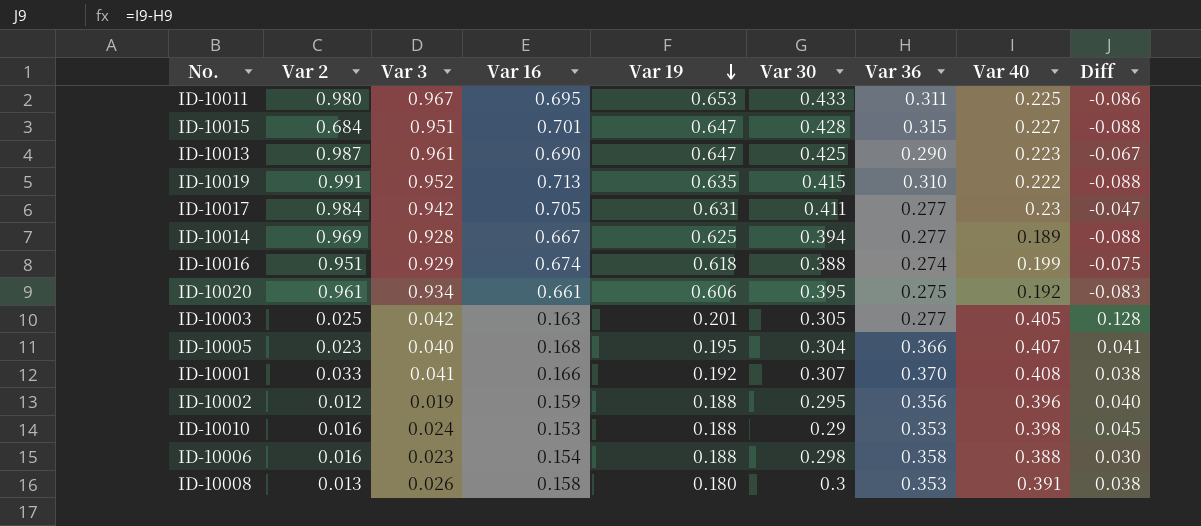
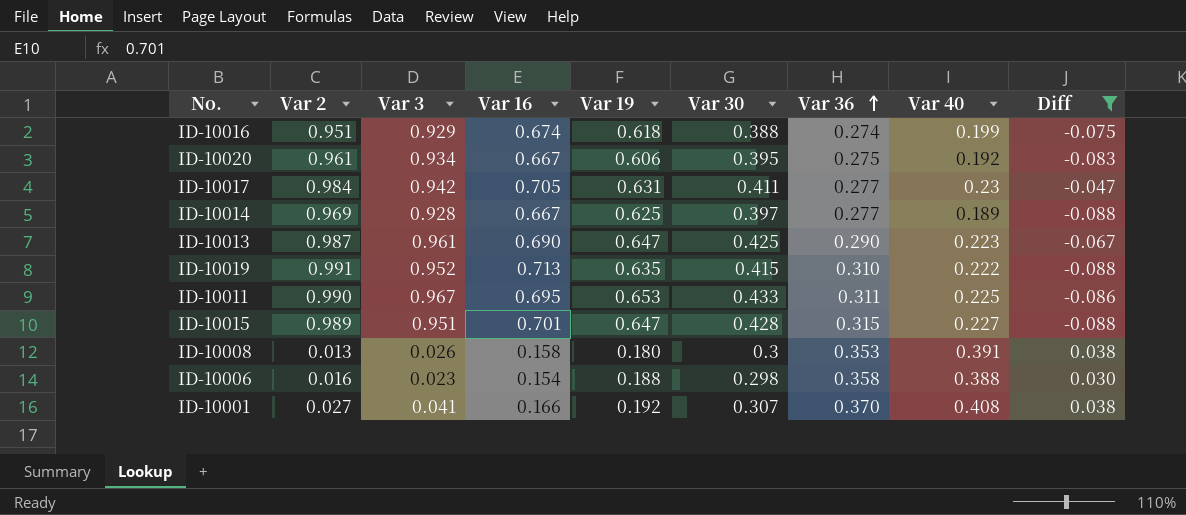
filter: none -> Diff <= 0.038
row order: Var 19 descending -> Var 36 ascending
ID-10020 | Var 16: 0.661 -> 0.667
ID-10014 | Var 30: 0.394 -> 0.397
ID-10011 | Var 2: 0.980 -> 0.990
ID-10015 | Var 2: 0.684 -> 0.989
ID-10001 | Var 2: 0.033 -> 0.027

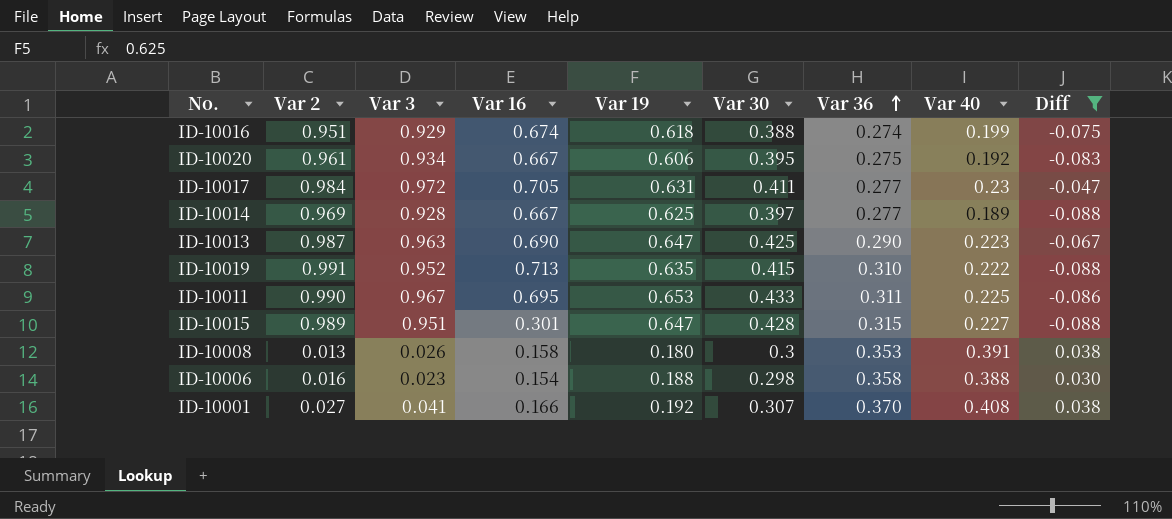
ID-10017 | Var 3: 0.942 -> 0.972
ID-10013 | Var 3: 0.961 -> 0.963
ID-10015 | Var 16: 0.701 -> 0.301

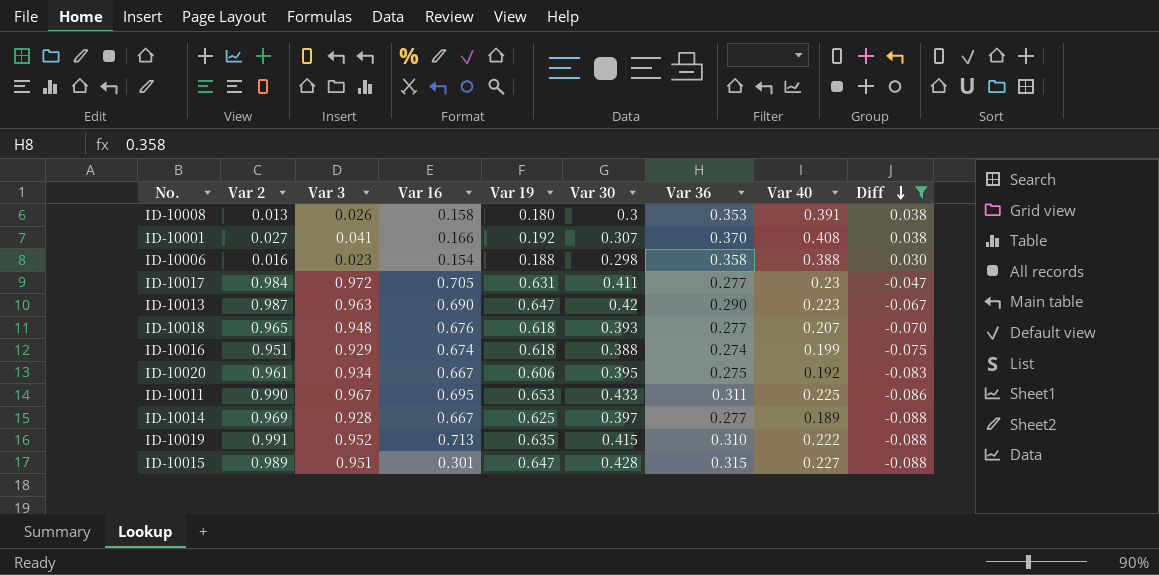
row order: Var 36 ascending -> Diff descending
ID-10013 | Var 30: 0.425 -> 0.42
row ID-10018: none -> 0.965 | 0.948 | 0.676 | 0.618 | 0.393 | 0.277 | 0.207 | -0.070

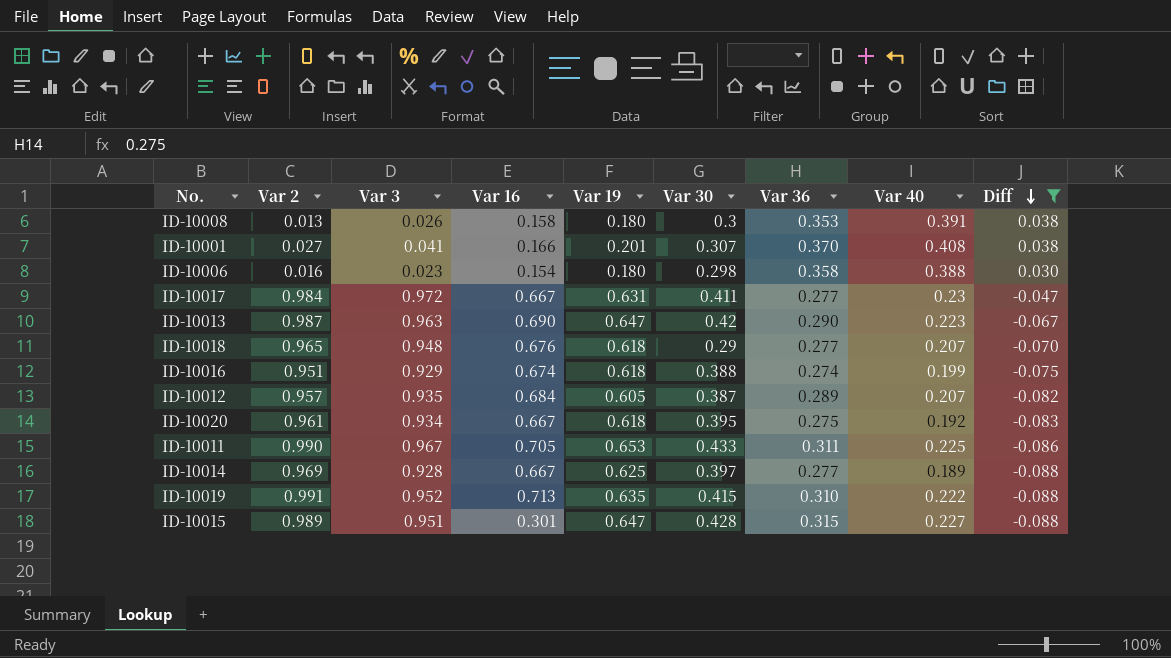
ID-10001 | Var 19: 0.192 -> 0.201
ID-10006 | Var 19: 0.188 -> 0.180
ID-10017 | Var 16: 0.705 -> 0.667
ID-10018 | Var 30: 0.393 -> 0.29
row ID-10012: none -> 0.957 | 0.935 | 0.684 | 0.605 | 0.387 | 0.289 | 0.207 | -0.082
ID-10020 | Var 19: 0.606 -> 0.618
ID-10011 | Var 16: 0.695 -> 0.705

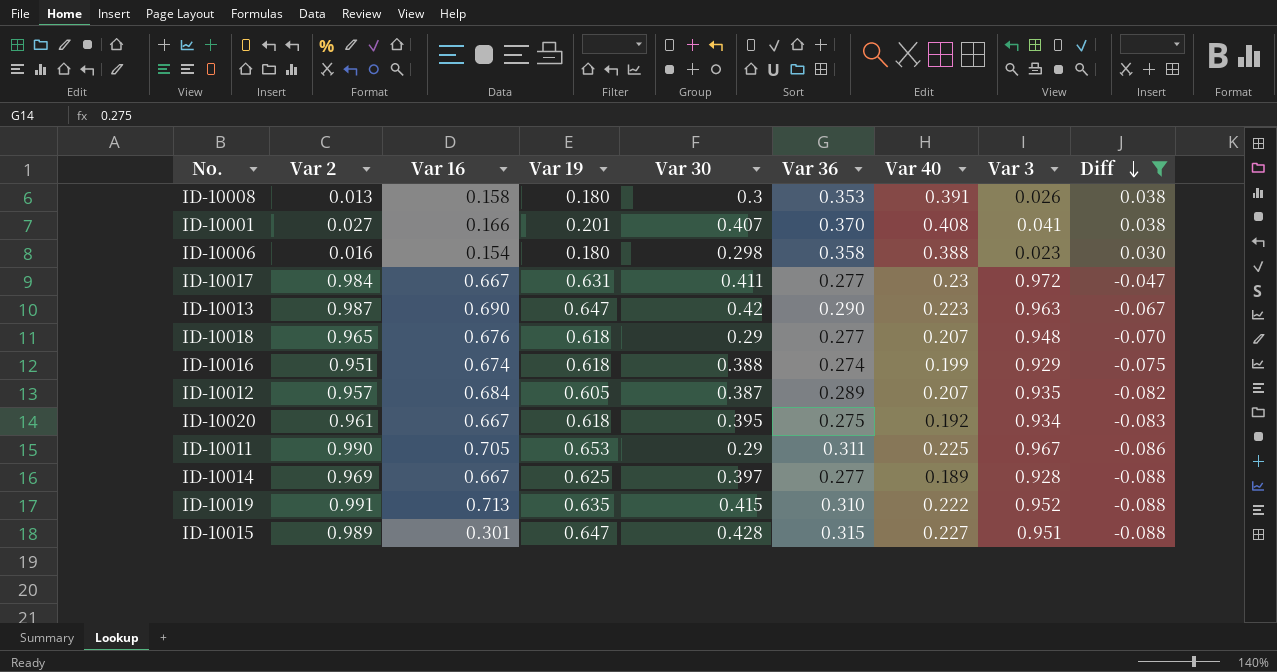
column Var 3 | position: 3 -> 8
ID-10001 | Var 30: 0.307 -> 0.407
ID-10011 | Var 30: 0.433 -> 0.29

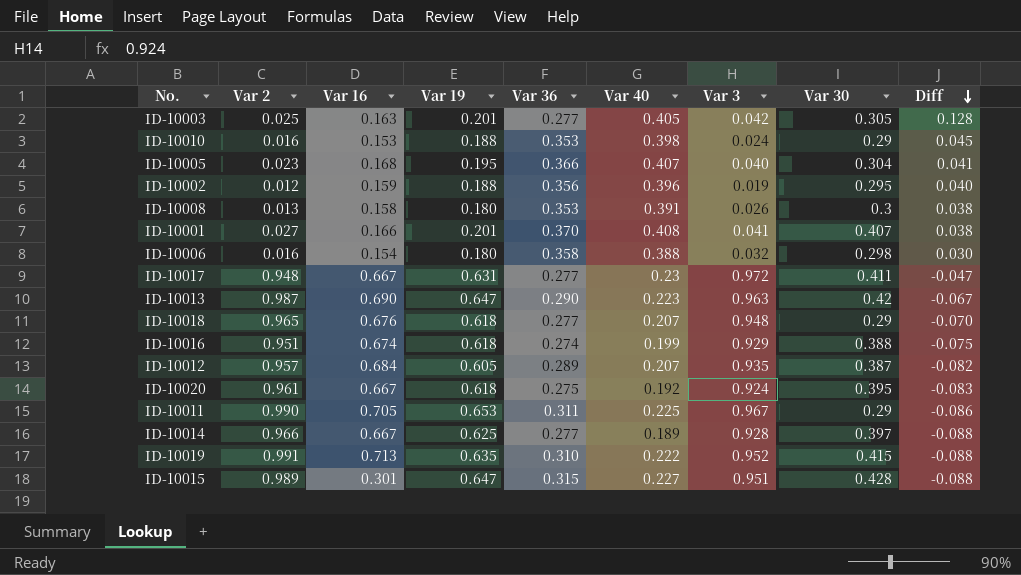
filter: Diff <= 0.038 -> none
column Var 30 | position: 5 -> 8
ID-10006 | Var 3: 0.023 -> 0.032
ID-10017 | Var 2: 0.984 -> 0.948
ID-10020 | Var 3: 0.934 -> 0.924
ID-10014 | Var 2: 0.969 -> 0.966

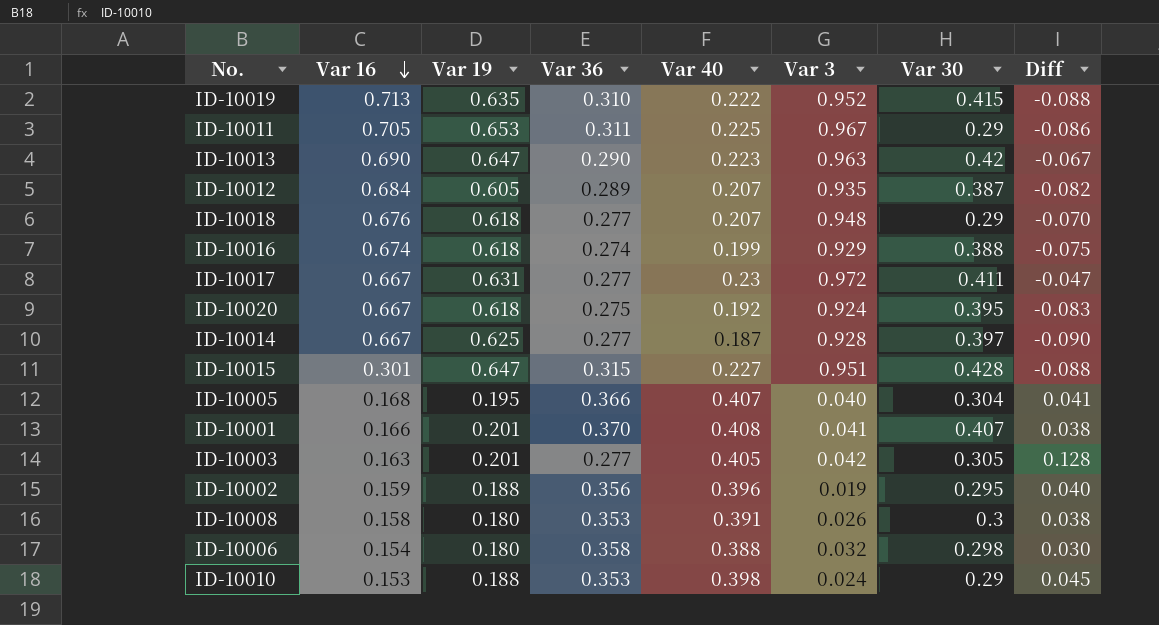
row order: Diff descending -> Var 16 descending
column Var 2 | position: 2 -> none
ID-10014 | Var 40: 0.189 -> 0.187
ID-10014 | Diff: -0.088 -> -0.090

